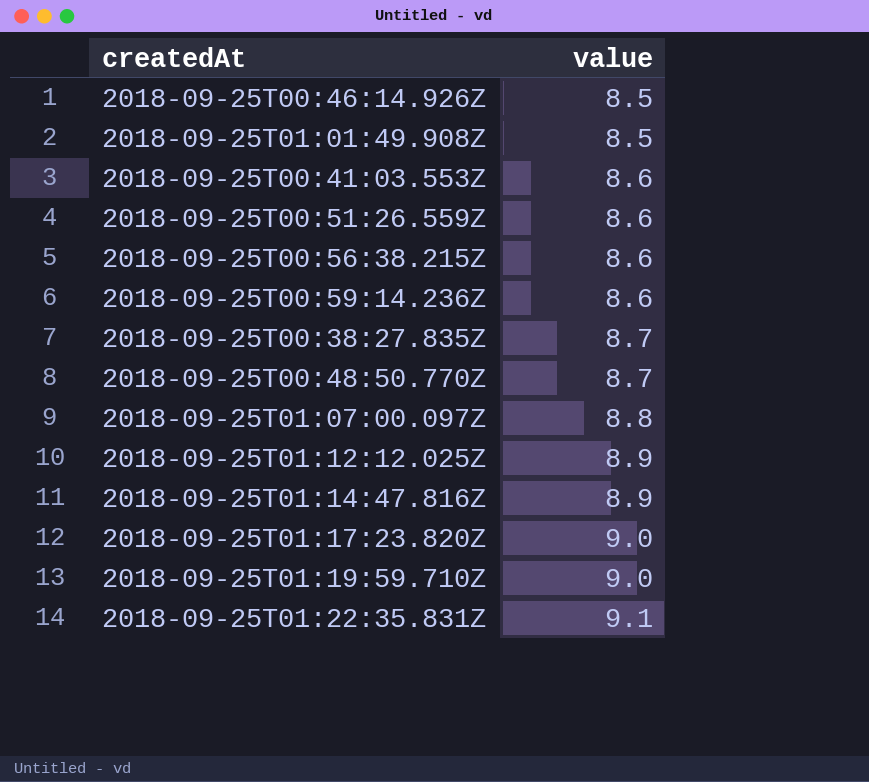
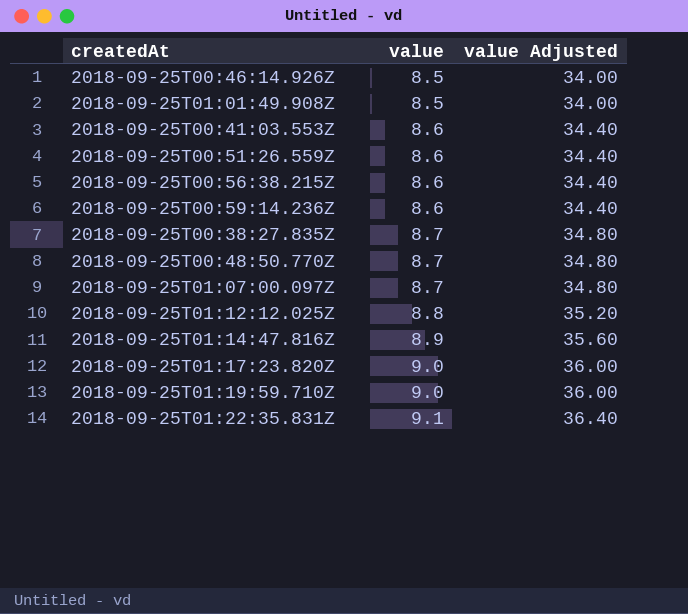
column value Adjusted | formula: none -> [value] * 4
2018-09-25T01:07:00.097Z | value: 8.8 -> 8.7
2018-09-25T01:12:12.025Z | value: 8.9 -> 8.8

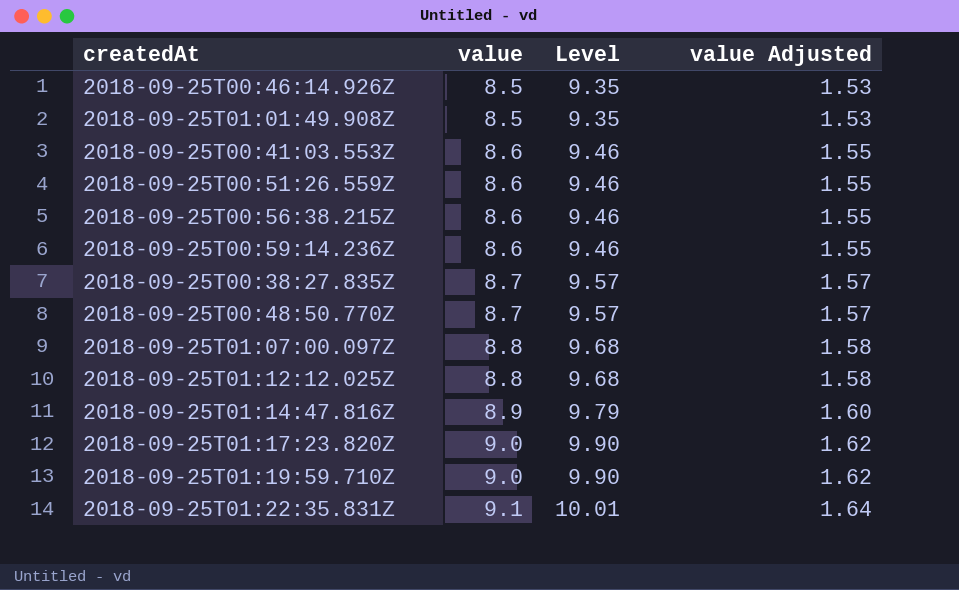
column Level | formula: none -> [value] * 1.1
column value Adjusted | formula: [value] * 4 -> [value] * 0.18
2018-09-25T01:07:00.097Z | value: 8.7 -> 8.8

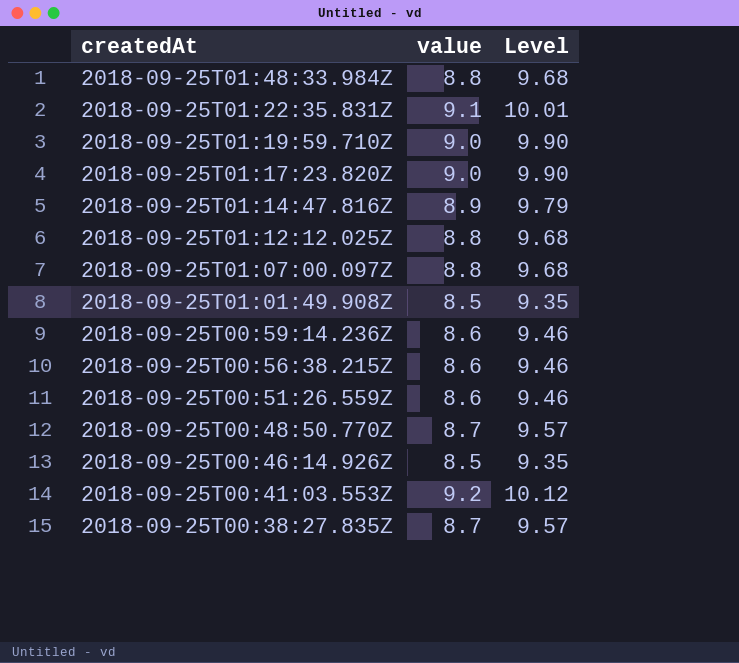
row order: value ascending -> createdAt descending
column value Adjusted | formula: [value] * 0.18 -> none
row 2018-09-25T01:48:33.984Z: none -> 8.8 | 9.68
2018-09-25T00:41:03.553Z | value: 8.6 -> 9.2
2018-09-25T00:41:03.553Z | Level: 9.46 -> 10.12

